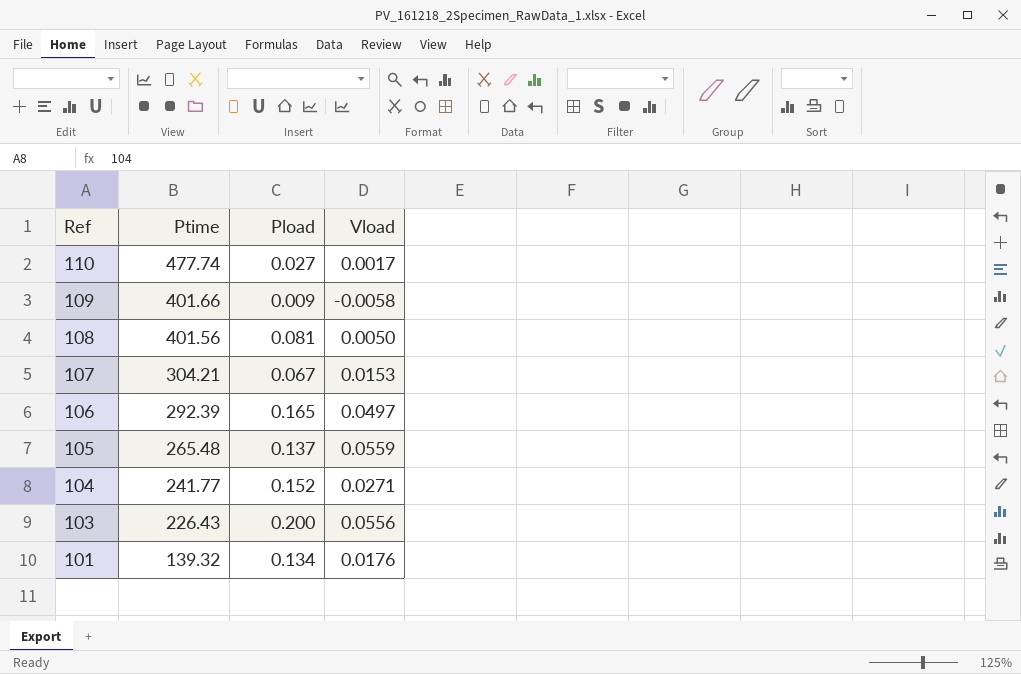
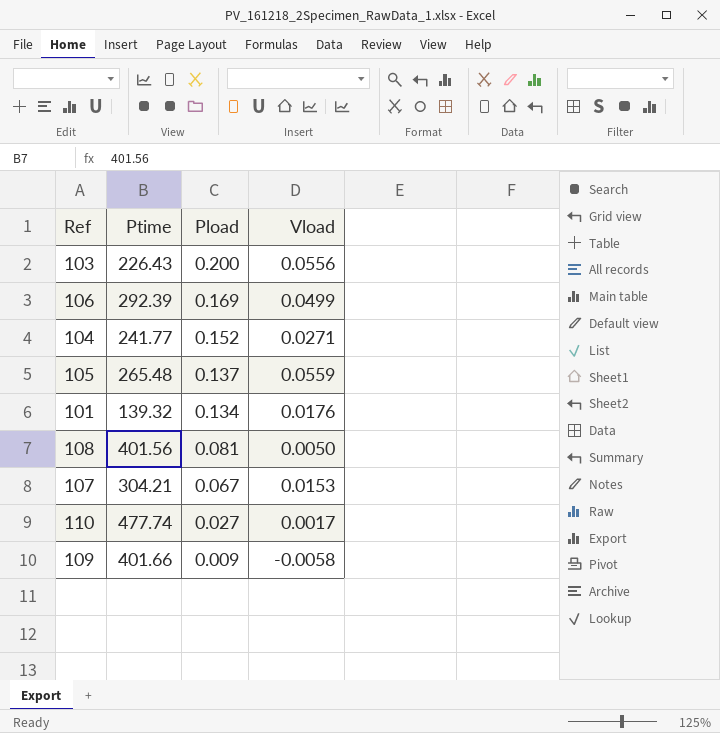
row order: Ref descending -> Pload descending
106 | Pload: 0.165 -> 0.169
106 | Vload: 0.0497 -> 0.0499

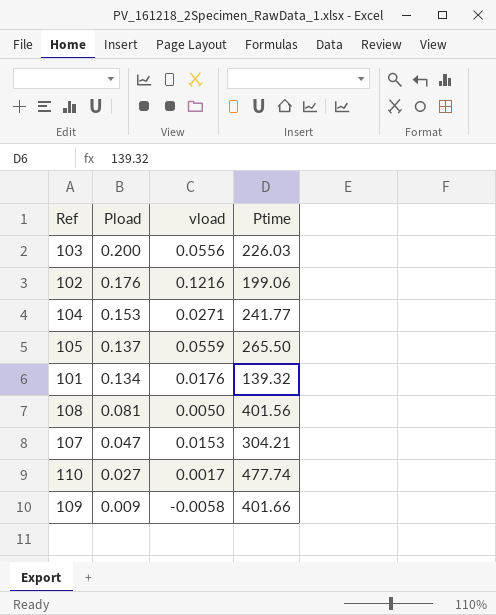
column name: Vload -> vload
column Ptime | position: 2 -> 4
row 106: 292.39 | 0.169 | 0.0499 -> none
103 | Ptime: 226.43 -> 226.03
row 102: none -> 0.176 | 0.1216 | 199.06
104 | Pload: 0.152 -> 0.153
105 | Ptime: 265.48 -> 265.50
107 | Pload: 0.067 -> 0.047

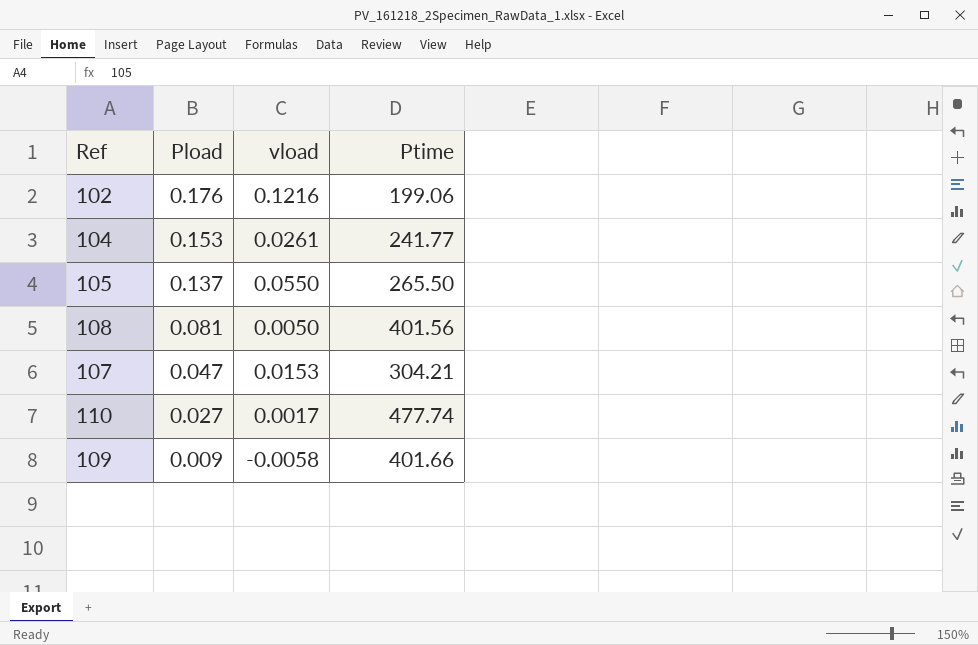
row 103: 0.200 | 0.0556 | 226.03 -> none
row 101: 0.134 | 0.0176 | 139.32 -> none
104 | vload: 0.0271 -> 0.0261
105 | vload: 0.0559 -> 0.0550

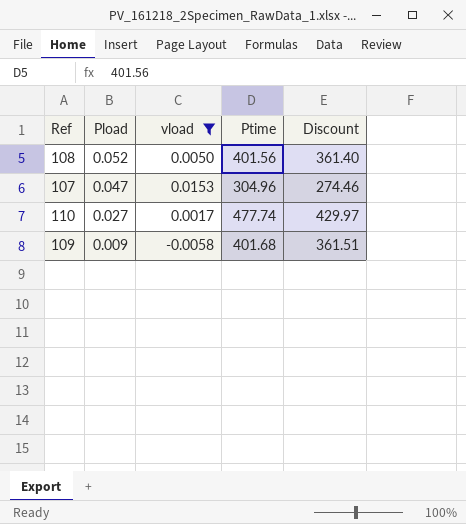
filter: none -> vload <= 0.0153
column Discount | formula: none -> [Ptime] * 0.9
108 | Pload: 0.081 -> 0.052
107 | Ptime: 304.21 -> 304.96
109 | Ptime: 401.66 -> 401.68

